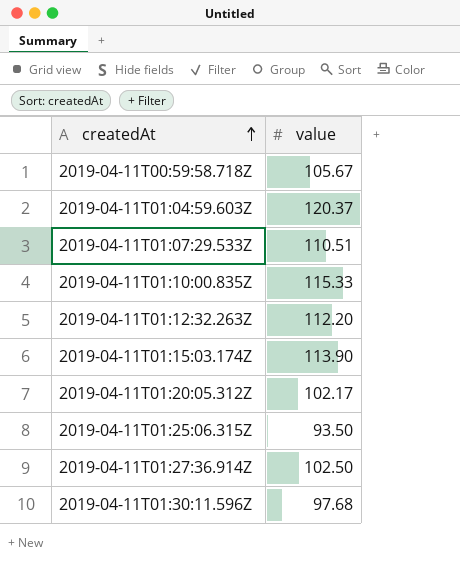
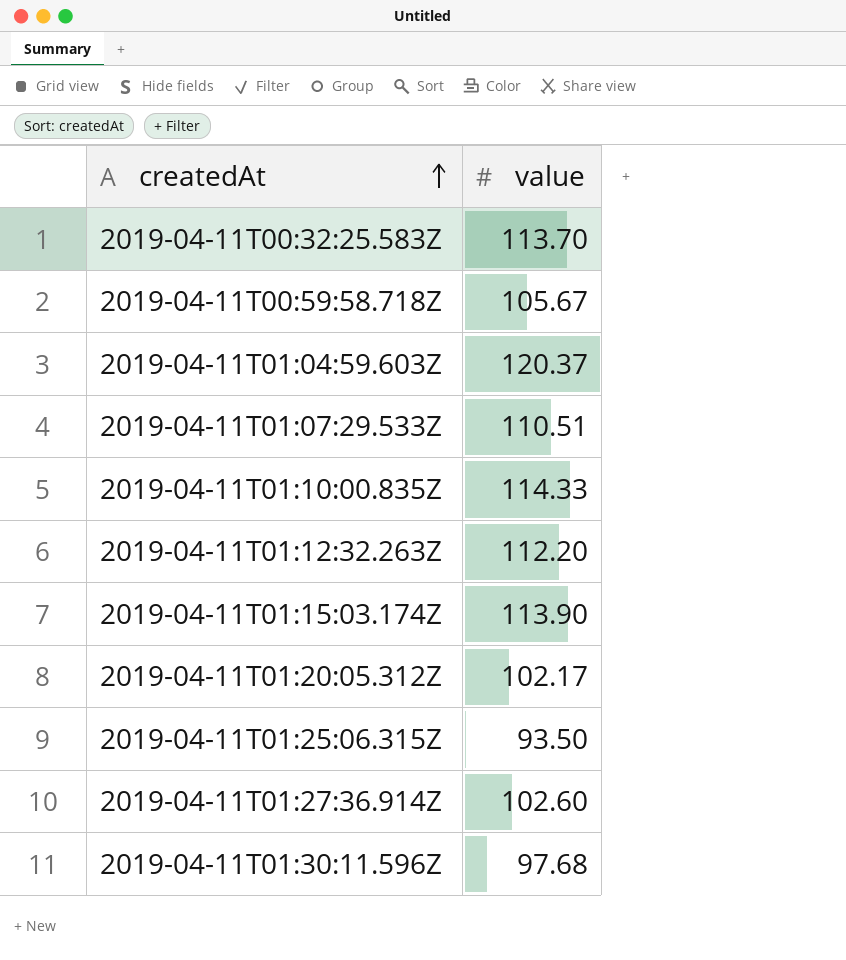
row 2019-04-11T00:32:25.583Z: none -> 113.70
2019-04-11T01:10:00.835Z | value: 115.33 -> 114.33
2019-04-11T01:27:36.914Z | value: 102.50 -> 102.60

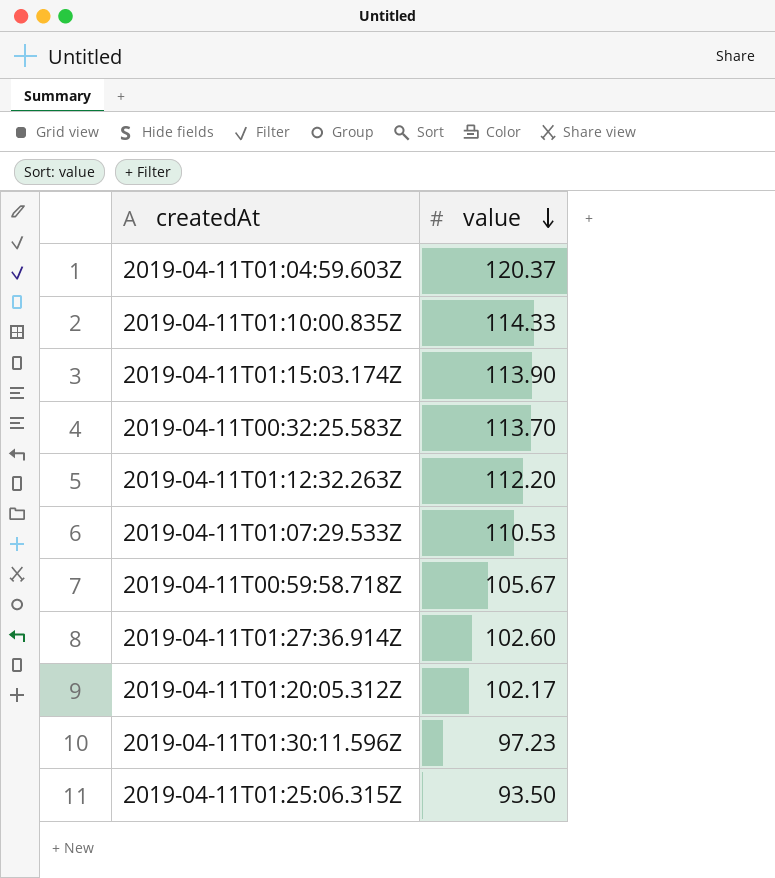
row order: createdAt ascending -> value descending
2019-04-11T01:07:29.533Z | value: 110.51 -> 110.53
2019-04-11T01:30:11.596Z | value: 97.68 -> 97.23

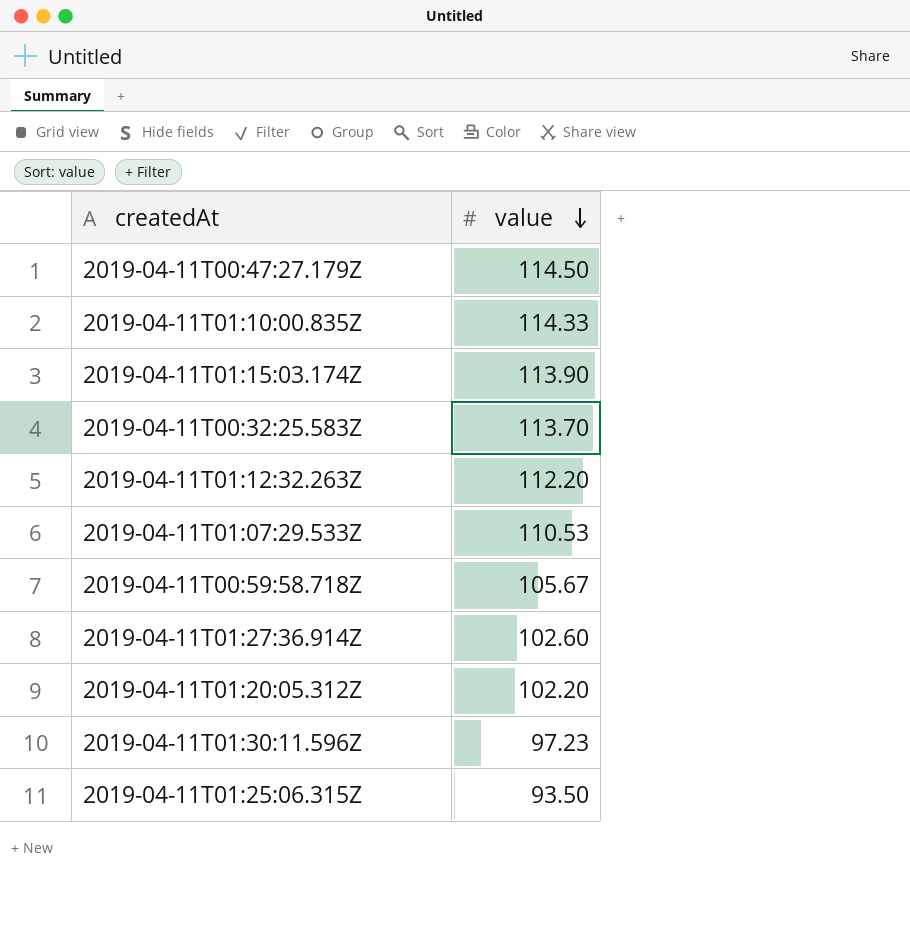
row 2019-04-11T01:04:59.603Z: 120.37 -> none
row 2019-04-11T00:47:27.179Z: none -> 114.50
2019-04-11T01:20:05.312Z | value: 102.17 -> 102.20

